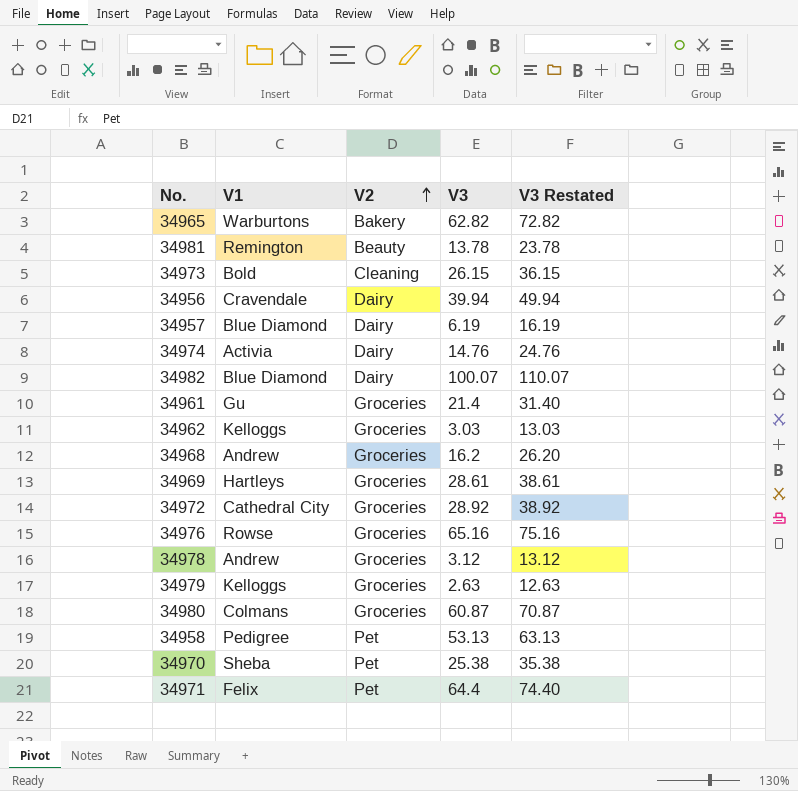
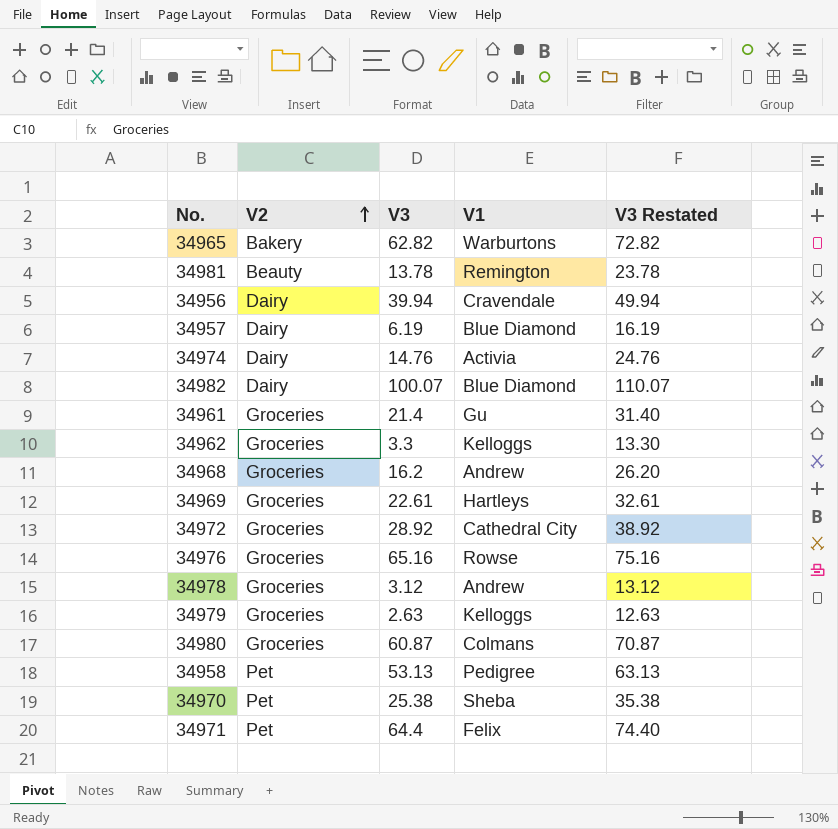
column V1 | position: 2 -> 4
row 34973: Bold | Cleaning | 26.15 | 36.15 -> none
34962 | V3: 3.03 -> 3.3
34962 | V3 Restated: 13.03 -> 13.30
34969 | V3: 28.61 -> 22.61
34969 | V3 Restated: 38.61 -> 32.61

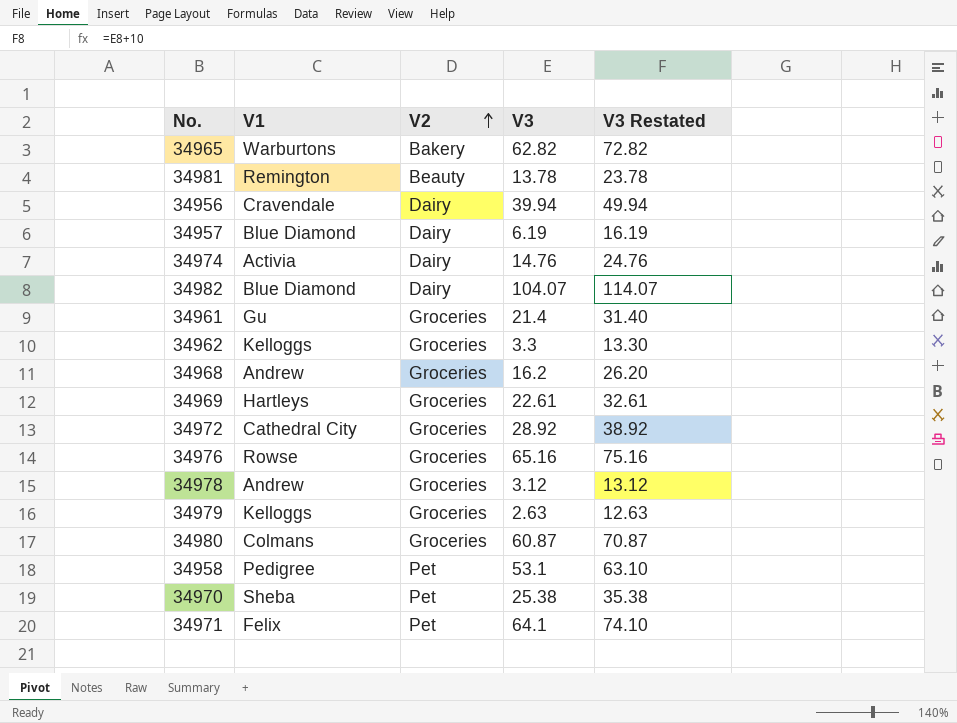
column V1 | position: 4 -> 2
34982 | V3: 100.07 -> 104.07
34982 | V3 Restated: 110.07 -> 114.07
34958 | V3: 53.13 -> 53.1
34958 | V3 Restated: 63.13 -> 63.10
34971 | V3: 64.4 -> 64.1
34971 | V3 Restated: 74.40 -> 74.10

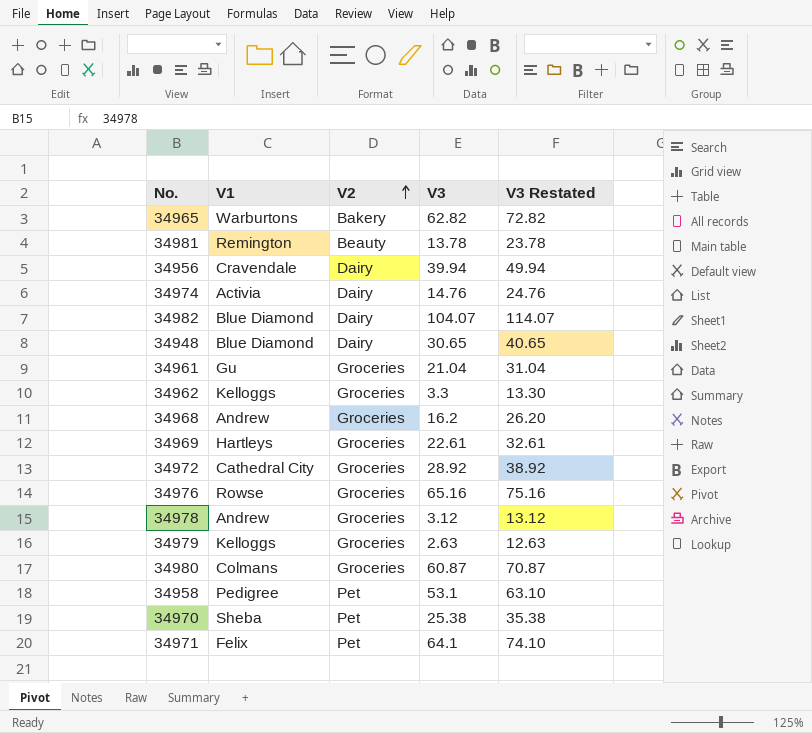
row 34957: Blue Diamond | Dairy | 6.19 | 16.19 -> none
row 34948: none -> Blue Diamond | Dairy | 30.65 | 40.65
34961 | V3: 21.4 -> 21.04
34961 | V3 Restated: 31.40 -> 31.04

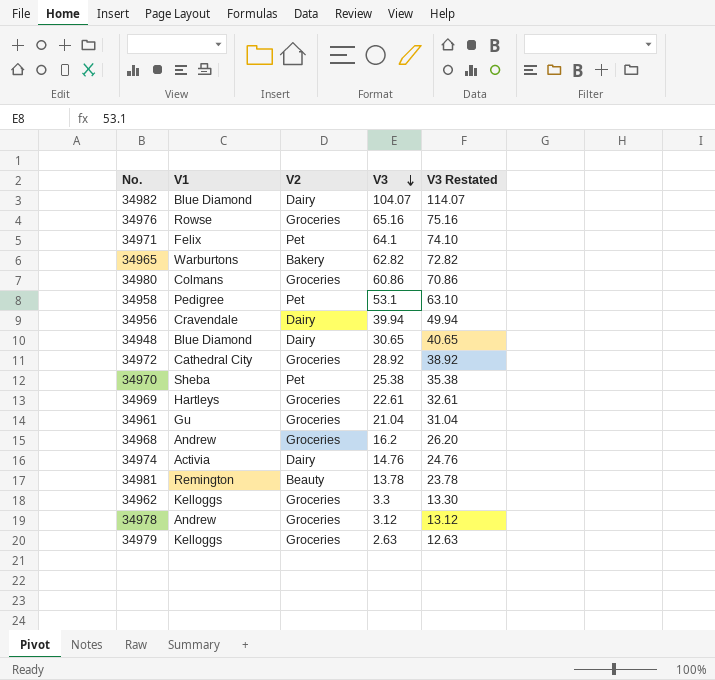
row order: V2 ascending -> V3 descending
34980 | V3: 60.87 -> 60.86
34980 | V3 Restated: 70.87 -> 70.86

